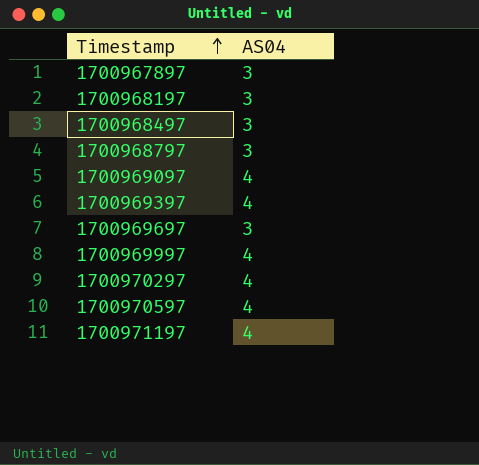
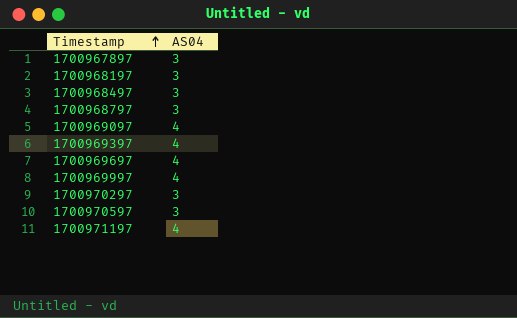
1700969697 | AS04: 3 -> 4
1700970297 | AS04: 4 -> 3
1700970597 | AS04: 4 -> 3

